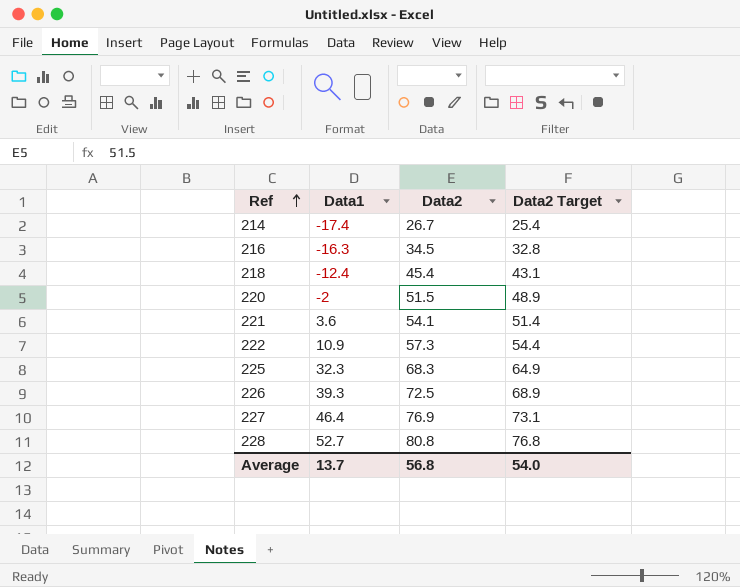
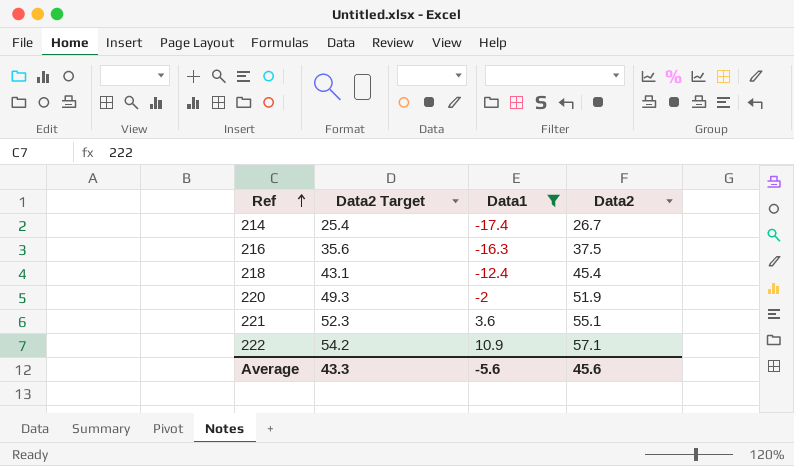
filter: none -> Data1 <= 10.9
column Data2 Target | position: 4 -> 2
216 | Data2 Target: 32.8 -> 35.6
216 | Data2: 34.5 -> 37.5
220 | Data2 Target: 48.9 -> 49.3
220 | Data2: 51.5 -> 51.9
221 | Data2 Target: 51.4 -> 52.3
221 | Data2: 54.1 -> 55.1
222 | Data2 Target: 54.4 -> 54.2
222 | Data2: 57.3 -> 57.1
Average | Data2 Target: 54.0 -> 43.3
Average | Data1: 13.7 -> -5.6
Average | Data2: 56.8 -> 45.6

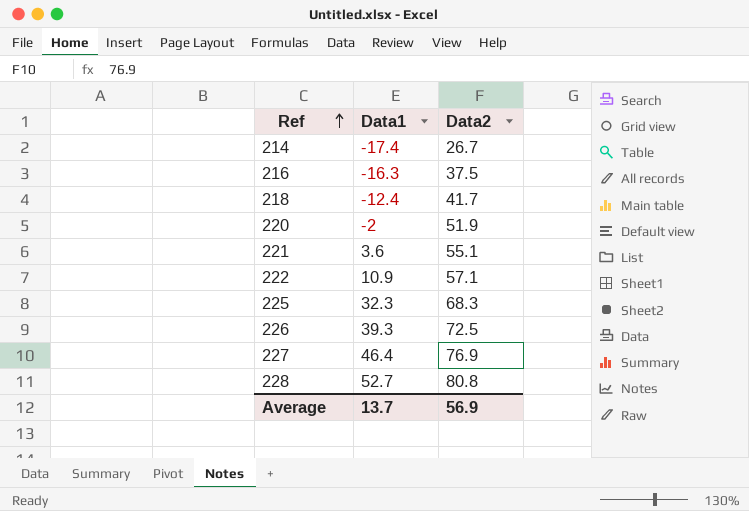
filter: Data1 <= 10.9 -> none
column Data2 Target | formula: [Data2] * 0.95 -> none
218 | Data2: 45.4 -> 41.7
Average | Data1: -5.6 -> 13.7
Average | Data2: 45.6 -> 56.9

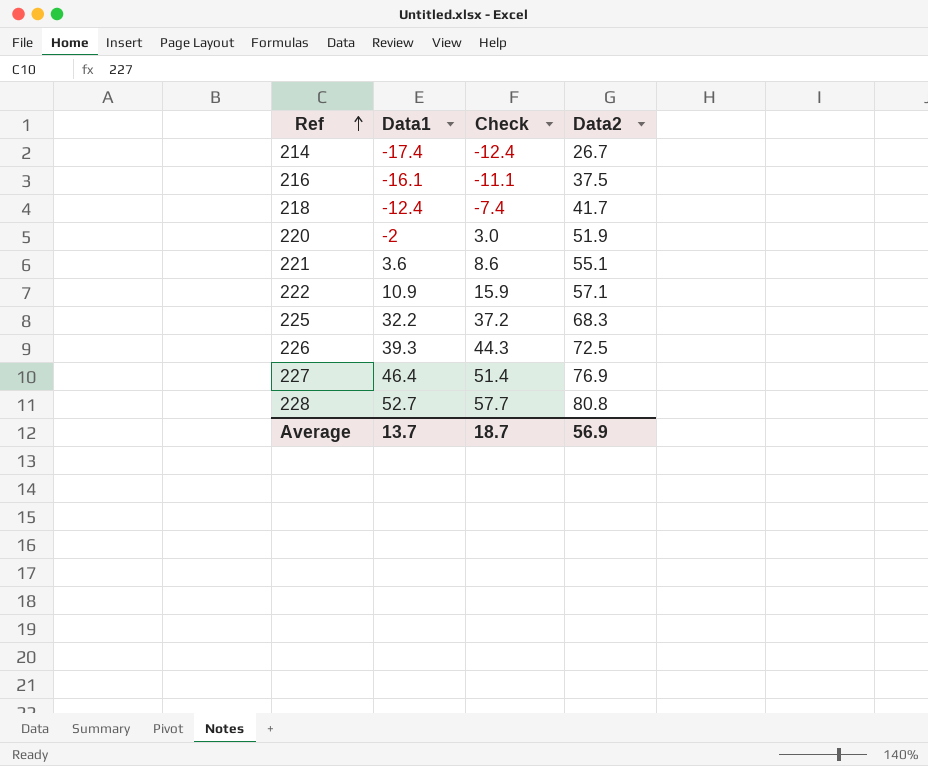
column Check | formula: none -> [Data1] + 5
216 | Data1: -16.3 -> -16.1
225 | Data1: 32.3 -> 32.2

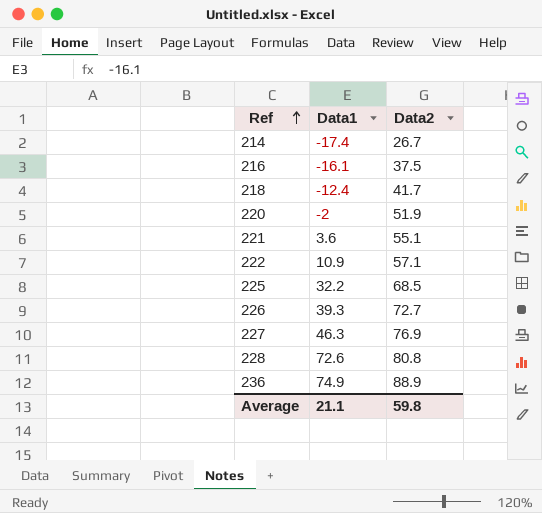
column Check | formula: [Data1] + 5 -> none
225 | Data2: 68.3 -> 68.5
226 | Data2: 72.5 -> 72.7
227 | Data1: 46.4 -> 46.3
228 | Data1: 52.7 -> 72.6
row 236: none -> 74.9 | 88.9
Average | Data1: 13.7 -> 21.1
Average | Data2: 56.9 -> 59.8

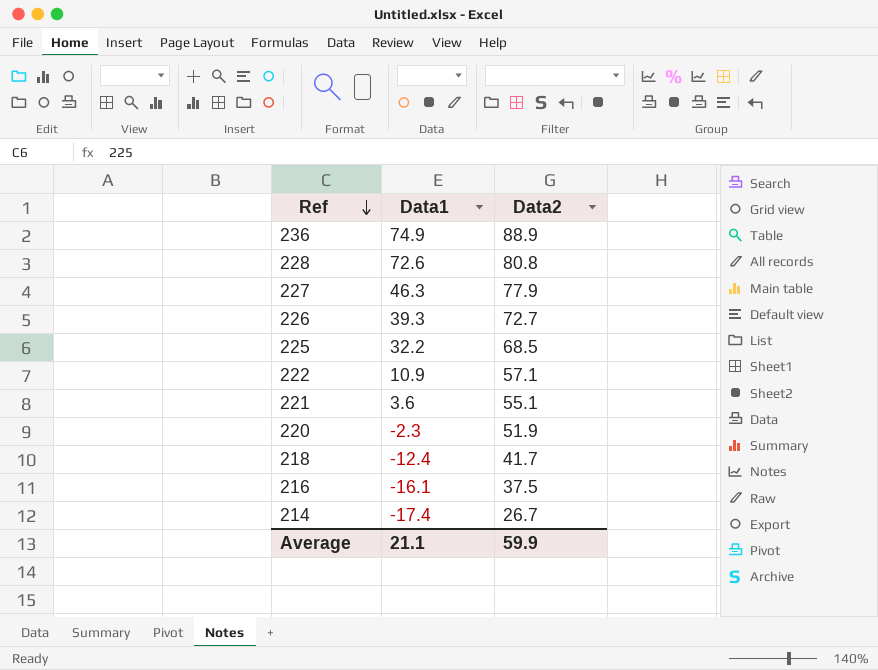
row order: Ref ascending -> Ref descending
227 | Data2: 76.9 -> 77.9
220 | Data1: -2 -> -2.3
Average | Data2: 59.8 -> 59.9

